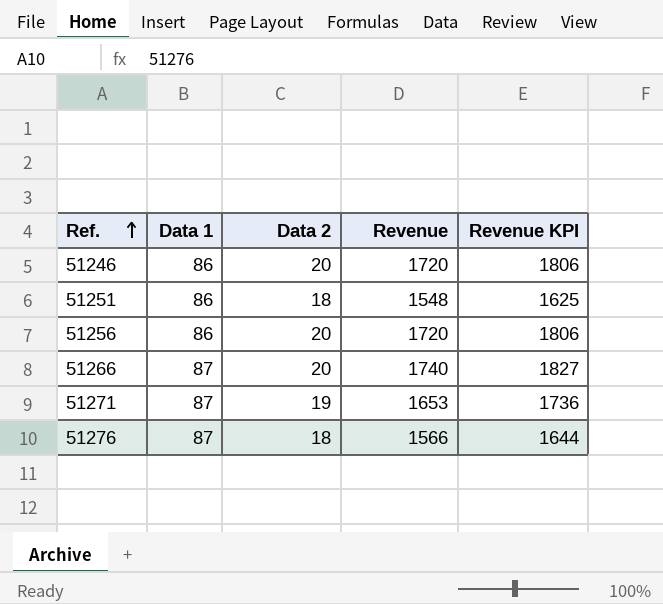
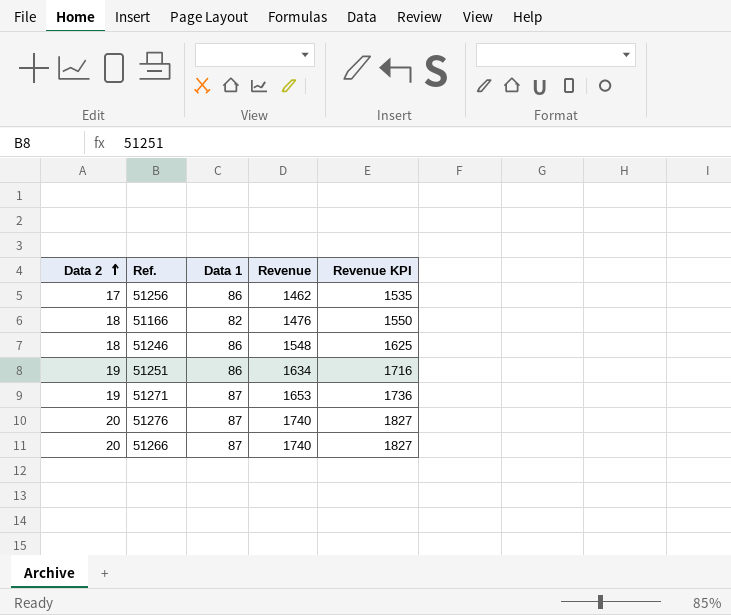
row order: Ref. ascending -> Data 2 ascending
column Data 2 | position: 3 -> 1
51256 | Data 2: 20 -> 17
51256 | Revenue: 1720 -> 1462
51256 | Revenue KPI: 1806 -> 1535
row 51166: none -> 18 | 82 | 1476 | 1550
51246 | Data 2: 20 -> 18
51246 | Revenue: 1720 -> 1548
51246 | Revenue KPI: 1806 -> 1625
51251 | Data 2: 18 -> 19
51251 | Revenue: 1548 -> 1634
51251 | Revenue KPI: 1625 -> 1716
51276 | Data 2: 18 -> 20
51276 | Revenue: 1566 -> 1740
51276 | Revenue KPI: 1644 -> 1827

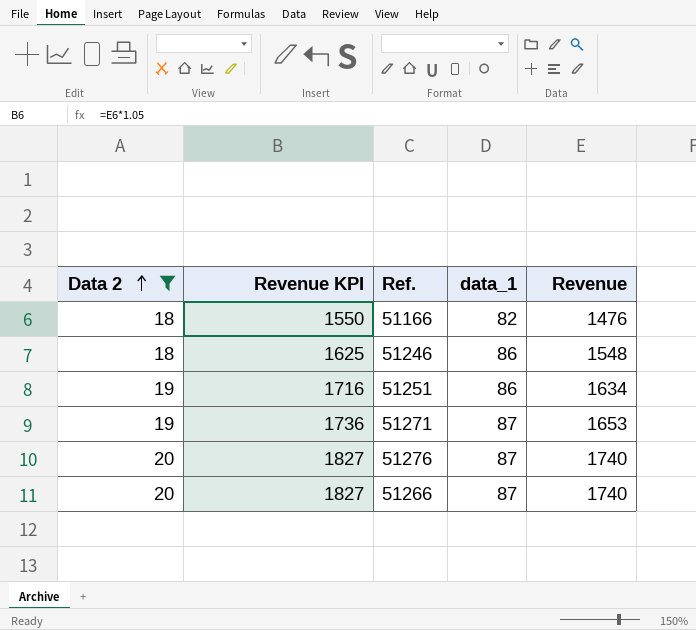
filter: none -> Data 2 != 17
column Revenue KPI | position: 5 -> 2
column name: Data 1 -> data_1

